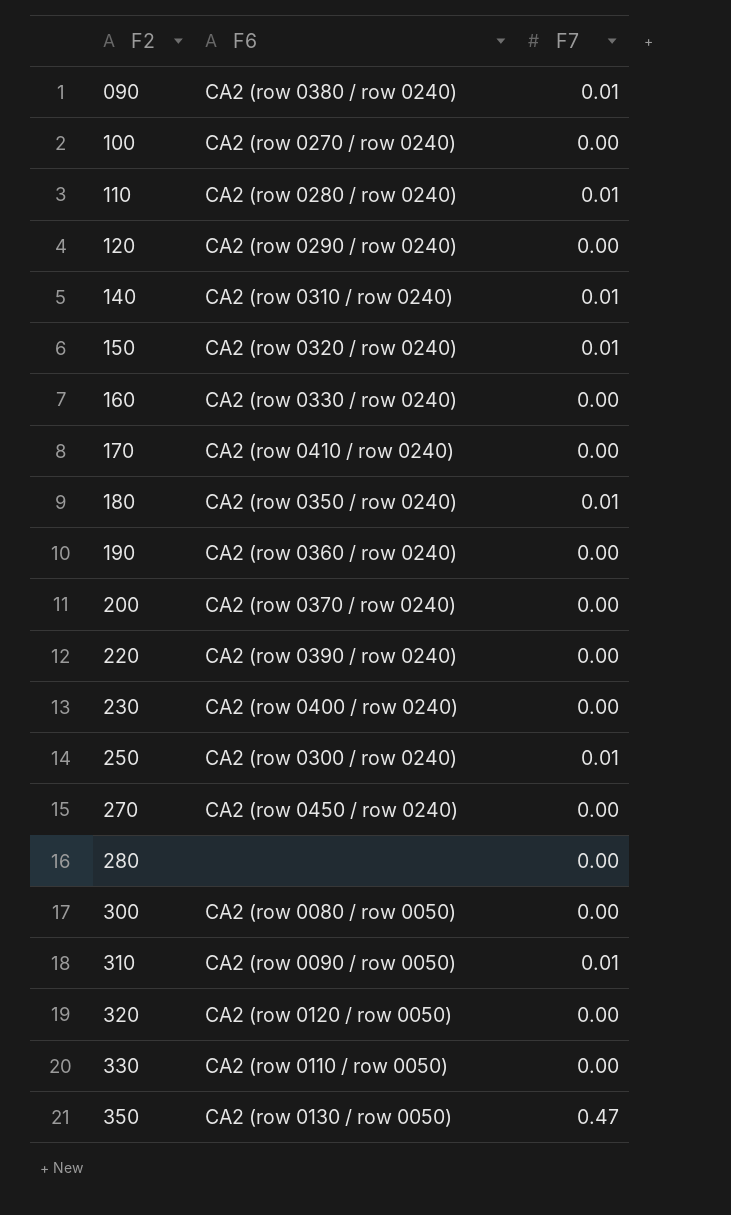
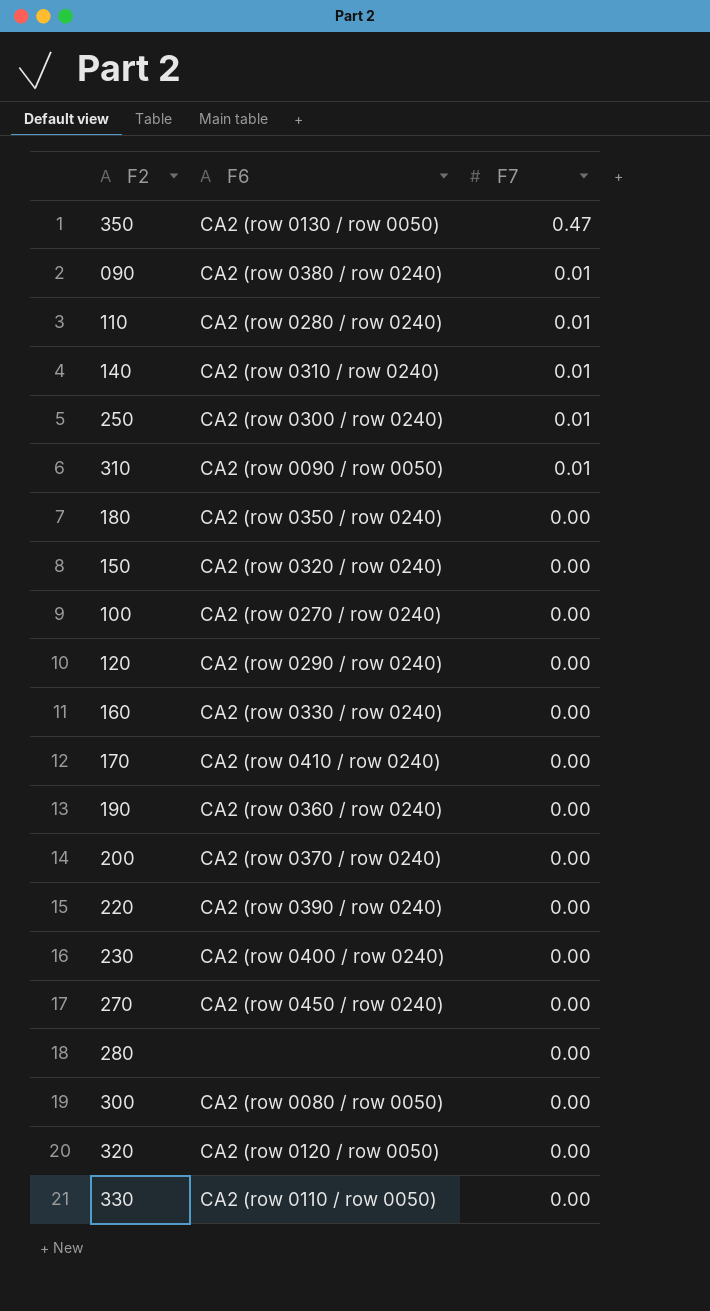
row order: F2 ascending -> F7 descending
180 | F7: 0.01 -> 0.00
150 | F7: 0.01 -> 0.00

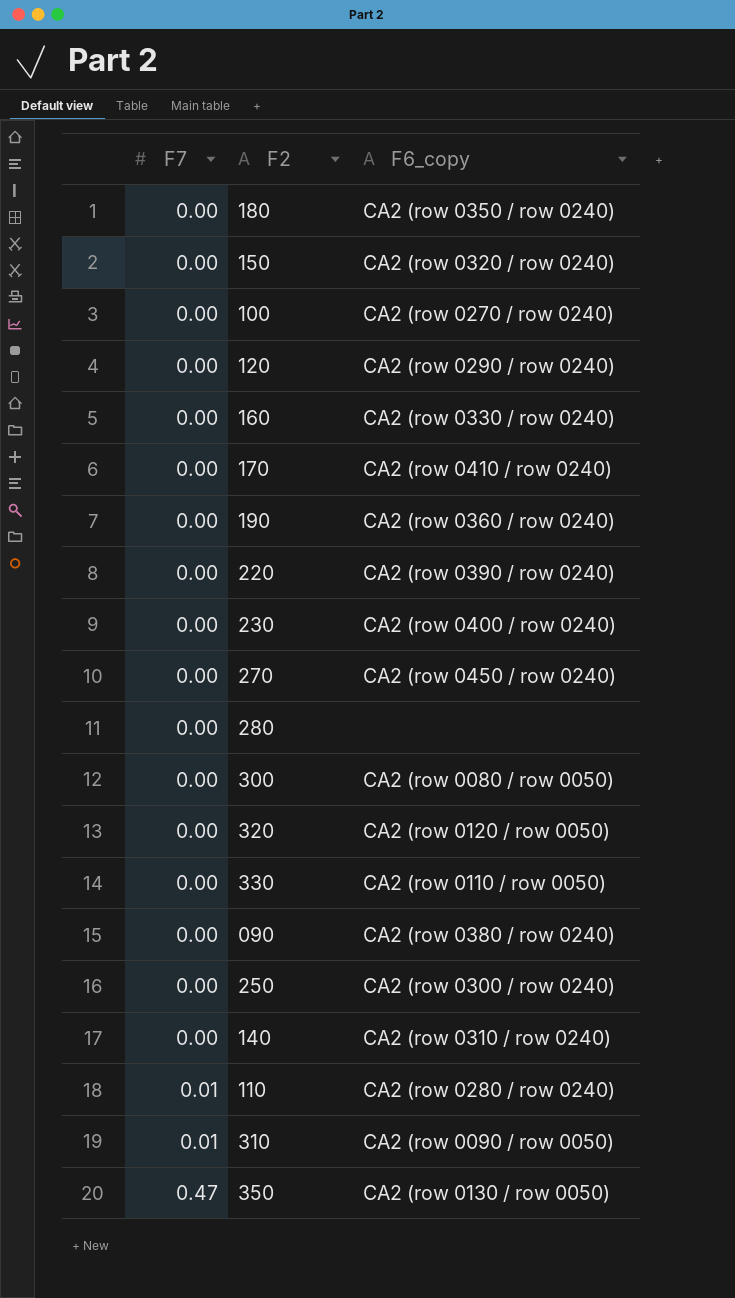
row order: F7 descending -> F7 ascending
column F7 | position: 3 -> 1
column name: F6 -> F6_copy
row 200: CA2 (row 0370 / row 0240) | 0.00 -> none
090 | F7: 0.01 -> 0.00
250 | F7: 0.01 -> 0.00
140 | F7: 0.01 -> 0.00

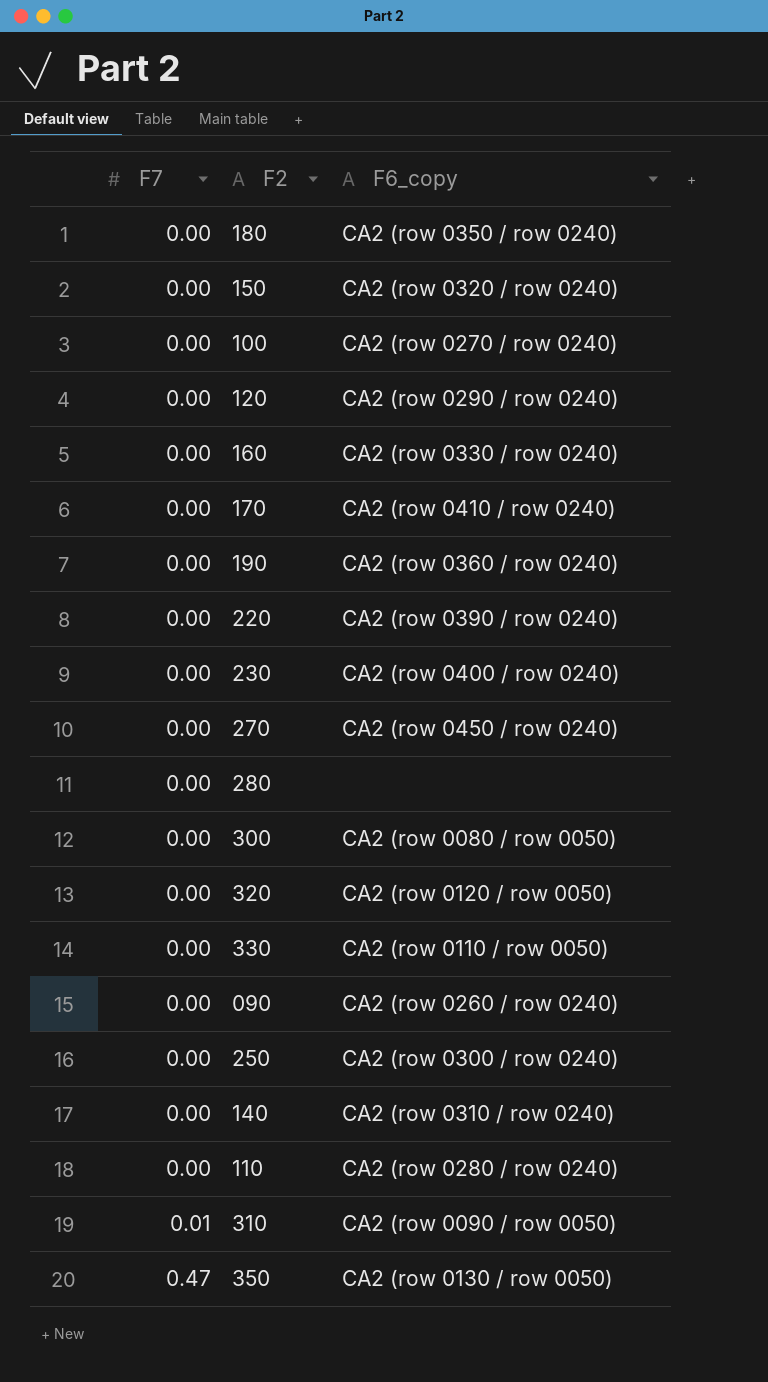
090 | F6_copy: CA2 (row 0380 / row 0240) -> CA2 (row 0260 / row 0240)
110 | F7: 0.01 -> 0.00

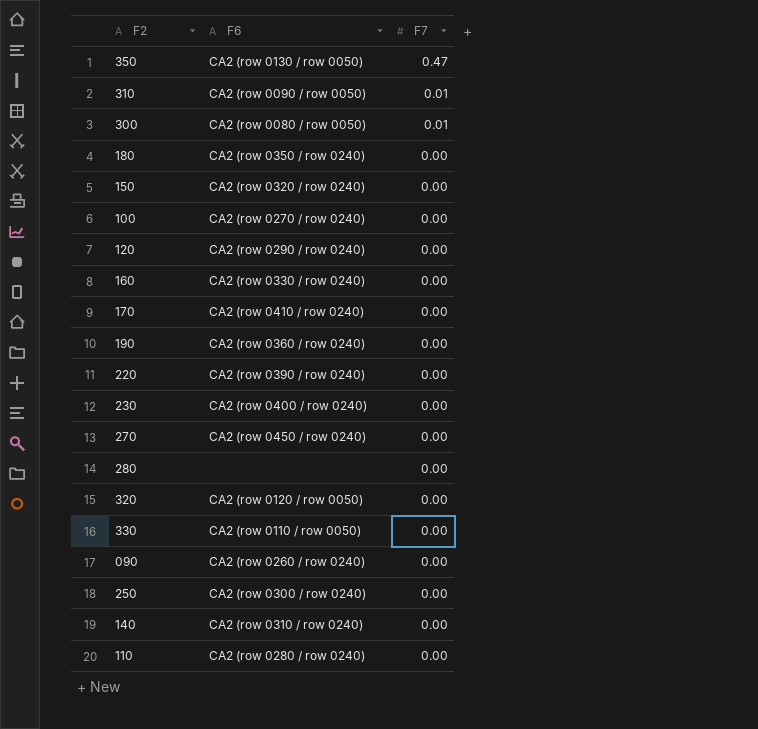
row order: F7 ascending -> F7 descending
column name: F6_copy -> F6
column F7 | position: 1 -> 3
300 | F7: 0.00 -> 0.01

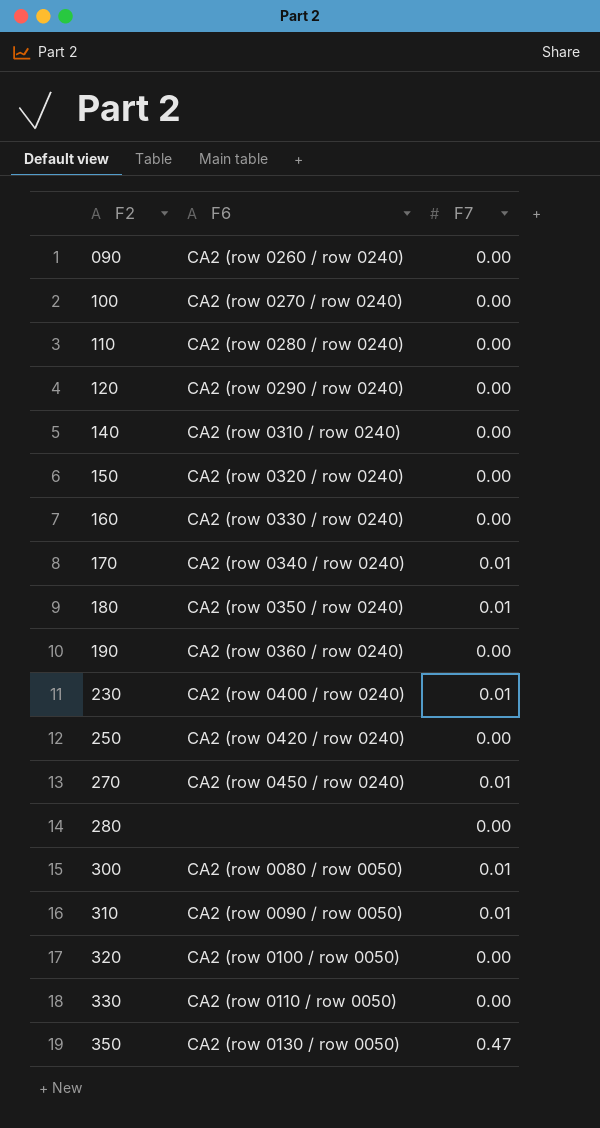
row order: F7 descending -> F2 ascending
row 220: CA2 (row 0390 / row 0240) | 0.00 -> none
170 | F6: CA2 (row 0410 / row 0240) -> CA2 (row 0340 / row 0240)
170 | F7: 0.00 -> 0.01
180 | F7: 0.00 -> 0.01
230 | F7: 0.00 -> 0.01
250 | F6: CA2 (row 0300 / row 0240) -> CA2 (row 0420 / row 0240)
270 | F7: 0.00 -> 0.01
320 | F6: CA2 (row 0120 / row 0050) -> CA2 (row 0100 / row 0050)

